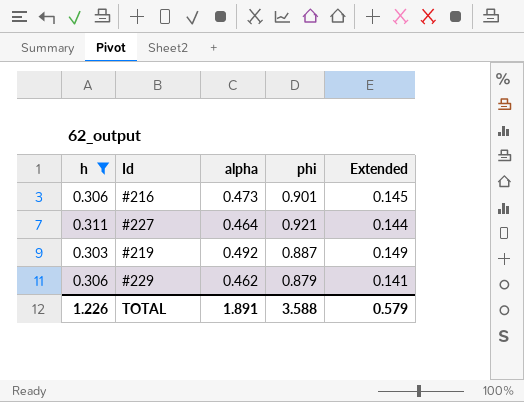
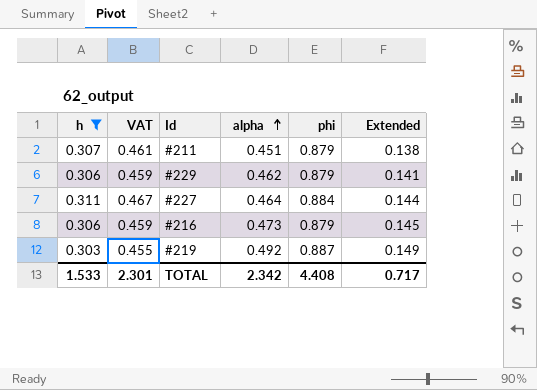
row order: none -> alpha ascending
column VAT | formula: none -> [h] * 1.5
row #211: none -> 0.307 | 0.461 | 0.451 | 0.879 | 0.138
#227 | phi: 0.921 -> 0.884
#216 | phi: 0.901 -> 0.879
TOTAL | h: 1.226 -> 1.533
TOTAL | alpha: 1.891 -> 2.342
TOTAL | phi: 3.588 -> 4.408
TOTAL | Extended: 0.579 -> 0.717

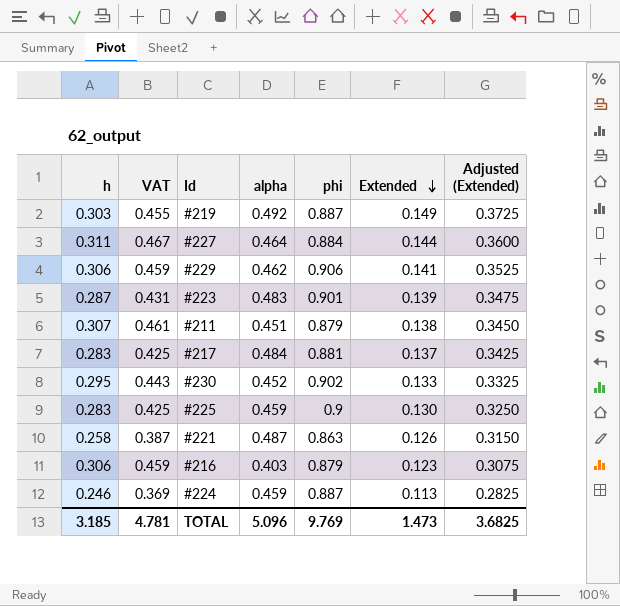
filter: h >= 0.303 -> none
row order: alpha ascending -> Extended descending
column Adjusted (Extended) | formula: none -> [Extended] * 2.5
#229 | phi: 0.879 -> 0.906
#216 | alpha: 0.473 -> 0.403
#216 | Extended: 0.145 -> 0.123
TOTAL | h: 1.533 -> 3.185
TOTAL | VAT: 2.301 -> 4.781
TOTAL | alpha: 2.342 -> 5.096
TOTAL | phi: 4.408 -> 9.769
TOTAL | Extended: 0.717 -> 1.473

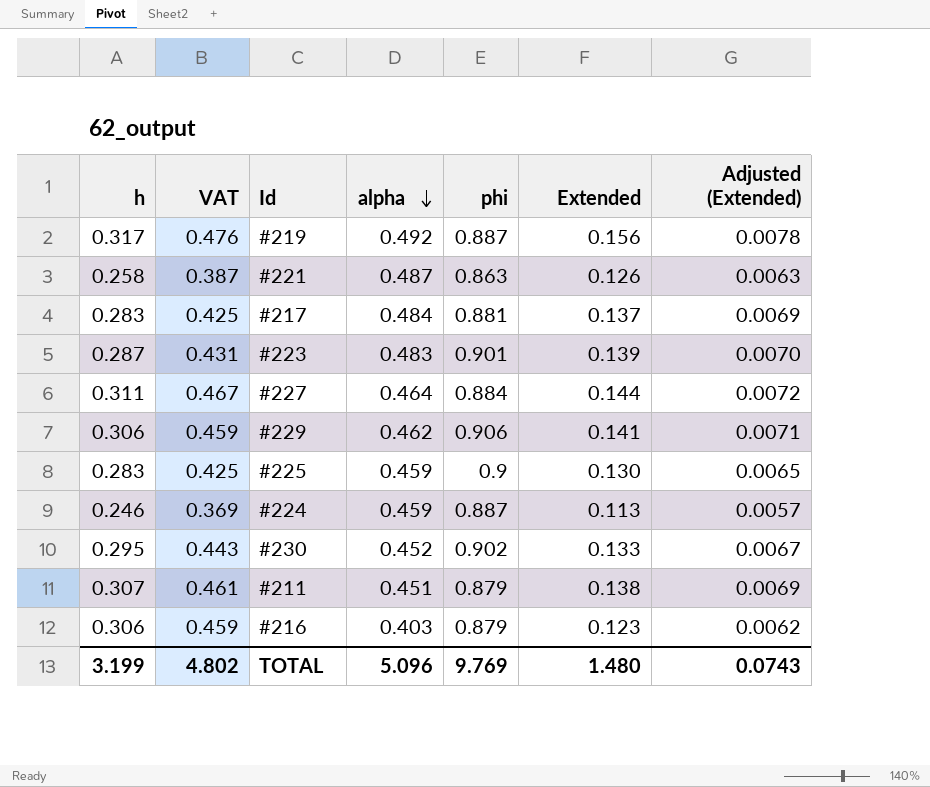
row order: Extended descending -> alpha descending
column Adjusted (Extended) | formula: [Extended] * 2.5 -> [Extended] * 0.05
#219 | h: 0.303 -> 0.317
#219 | VAT: 0.455 -> 0.476
#219 | Extended: 0.149 -> 0.156
TOTAL | h: 3.185 -> 3.199
TOTAL | VAT: 4.781 -> 4.802
TOTAL | Extended: 1.473 -> 1.480
TOTAL | Adjusted (Extended): 3.6825 -> 0.0743

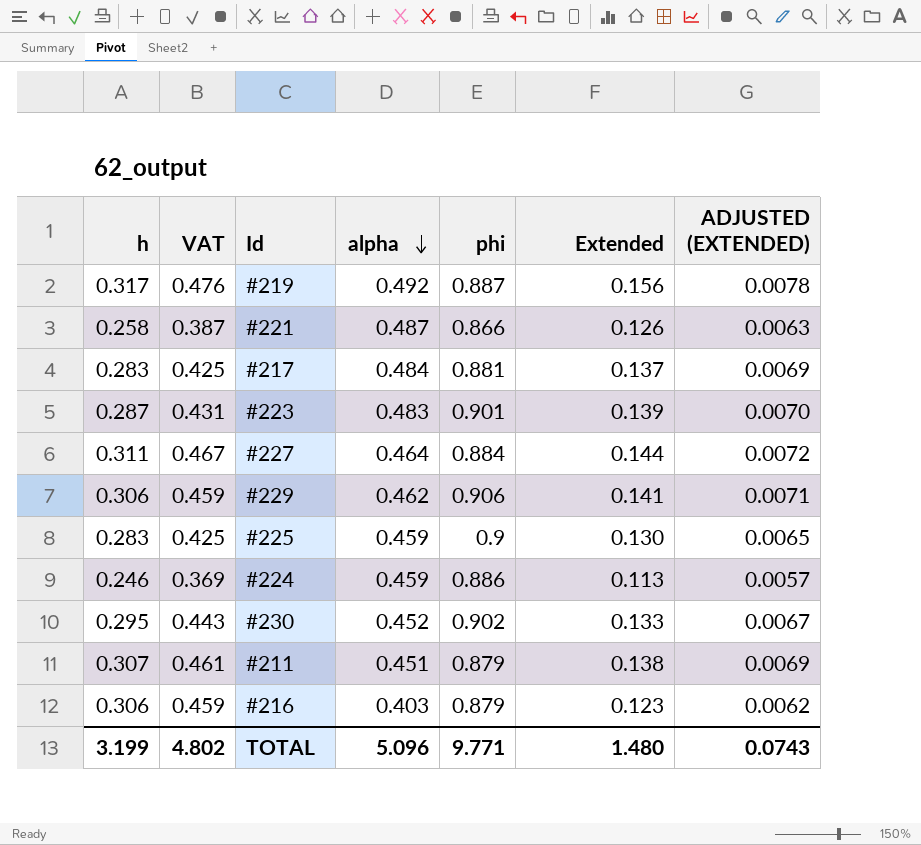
column name: Adjusted (Extended) -> ADJUSTED (EXTENDED)
#221 | phi: 0.863 -> 0.866
#224 | phi: 0.887 -> 0.886
TOTAL | phi: 9.769 -> 9.771

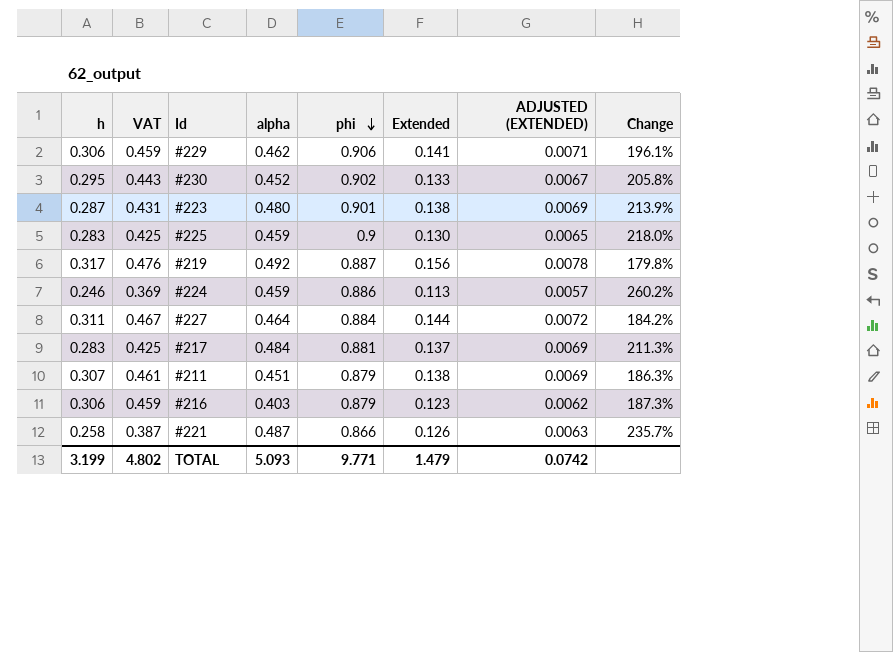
row order: alpha descending -> phi descending
column Change | formula: none -> ([phi] - [h]) / [h]
#223 | alpha: 0.483 -> 0.480
#223 | Extended: 0.139 -> 0.138
#223 | ADJUSTED (EXTENDED): 0.0070 -> 0.0069
TOTAL | alpha: 5.096 -> 5.093
TOTAL | Extended: 1.480 -> 1.479
TOTAL | ADJUSTED (EXTENDED): 0.0743 -> 0.0742

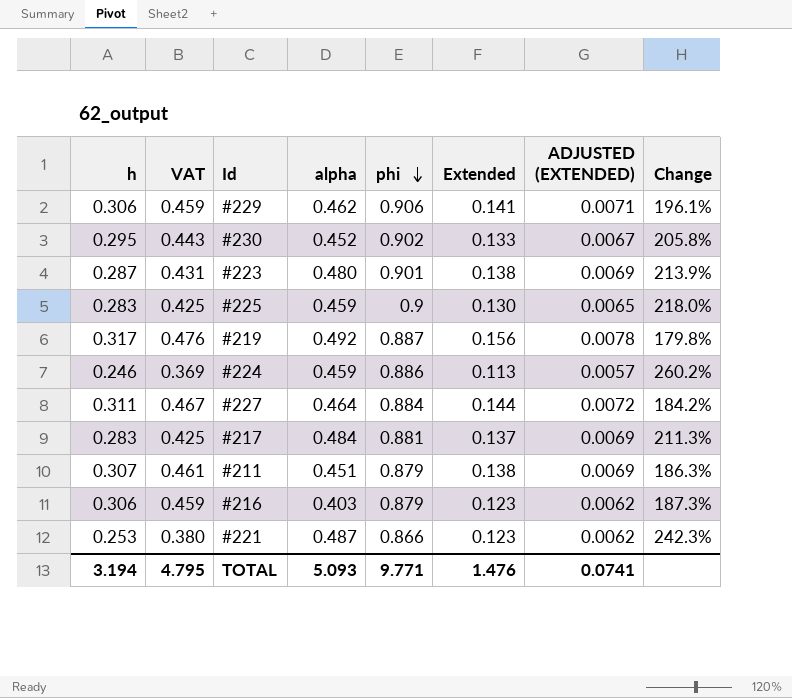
#221 | h: 0.258 -> 0.253
#221 | VAT: 0.387 -> 0.380
#221 | Extended: 0.126 -> 0.123
#221 | ADJUSTED (EXTENDED): 0.0063 -> 0.0062
#221 | Change: 235.7% -> 242.3%
TOTAL | h: 3.199 -> 3.194
TOTAL | VAT: 4.802 -> 4.795
TOTAL | Extended: 1.479 -> 1.476
TOTAL | ADJUSTED (EXTENDED): 0.0742 -> 0.0741

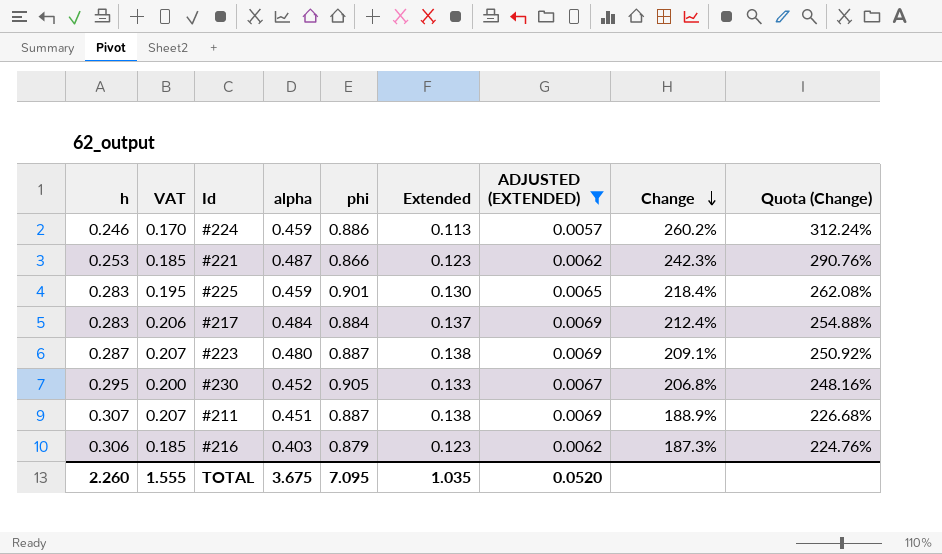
filter: none -> ADJUSTED (EXTENDED) <= 0.0069
row order: phi descending -> Change descending
column VAT | formula: [h] * 1.5 -> [Extended] * 1.5
column Quota (Change) | formula: none -> [Change] * 1.2
#225 | phi: 0.9 -> 0.901
#225 | Change: 218.0% -> 218.4%
#217 | phi: 0.881 -> 0.884
#217 | Change: 211.3% -> 212.4%
#223 | phi: 0.901 -> 0.887
#223 | Change: 213.9% -> 209.1%
#230 | phi: 0.902 -> 0.905
#230 | Change: 205.8% -> 206.8%
#211 | phi: 0.879 -> 0.887
#211 | Change: 186.3% -> 188.9%
TOTAL | h: 3.194 -> 2.260
TOTAL | VAT: 4.795 -> 1.555
TOTAL | alpha: 5.093 -> 3.675
TOTAL | phi: 9.771 -> 7.095
TOTAL | Extended: 1.476 -> 1.035
TOTAL | ADJUSTED (EXTENDED): 0.0741 -> 0.0520

